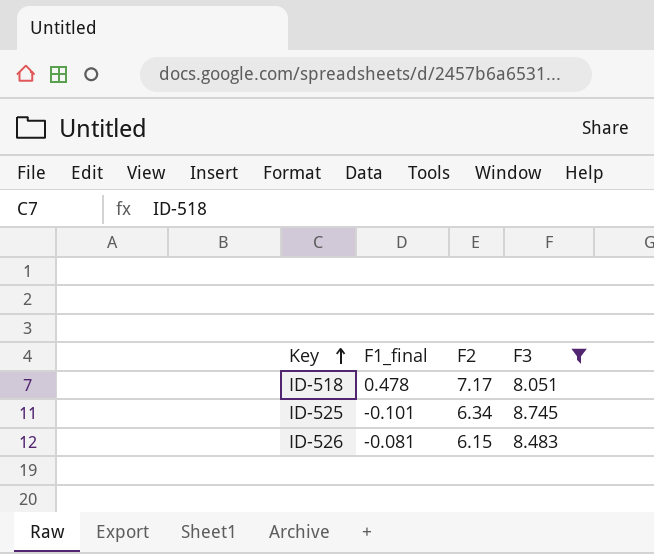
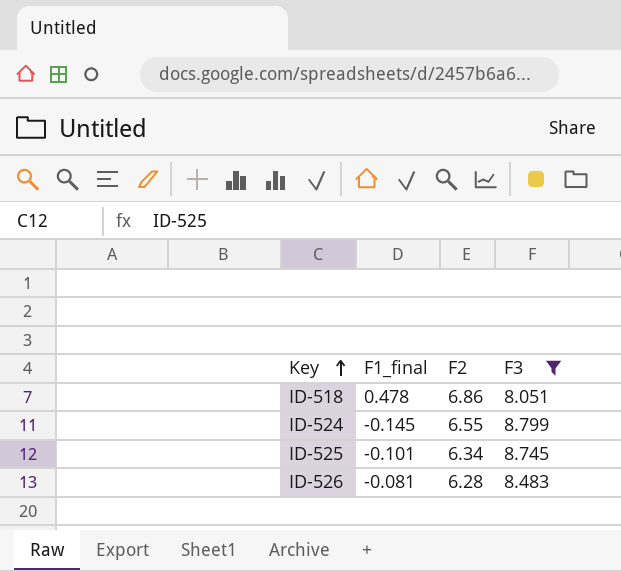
ID-518 | F2: 7.17 -> 6.86
row ID-524: none -> -0.145 | 6.55 | 8.799
ID-526 | F2: 6.15 -> 6.28

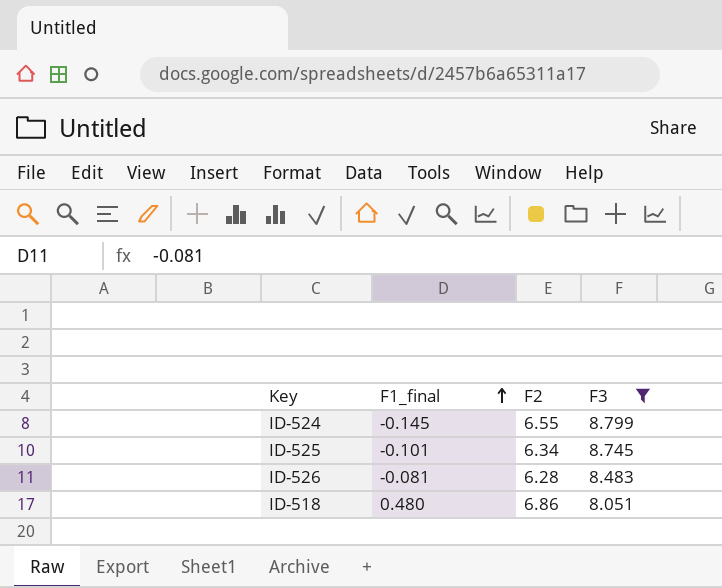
row order: Key ascending -> F1_final ascending
ID-518 | F1_final: 0.478 -> 0.480

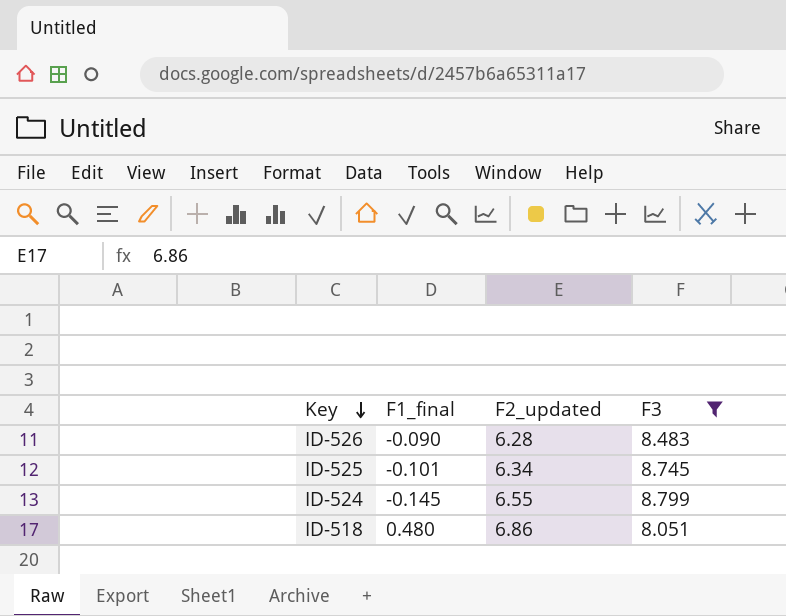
row order: F1_final ascending -> Key descending
column name: F2 -> F2_updated
ID-526 | F1_final: -0.081 -> -0.090

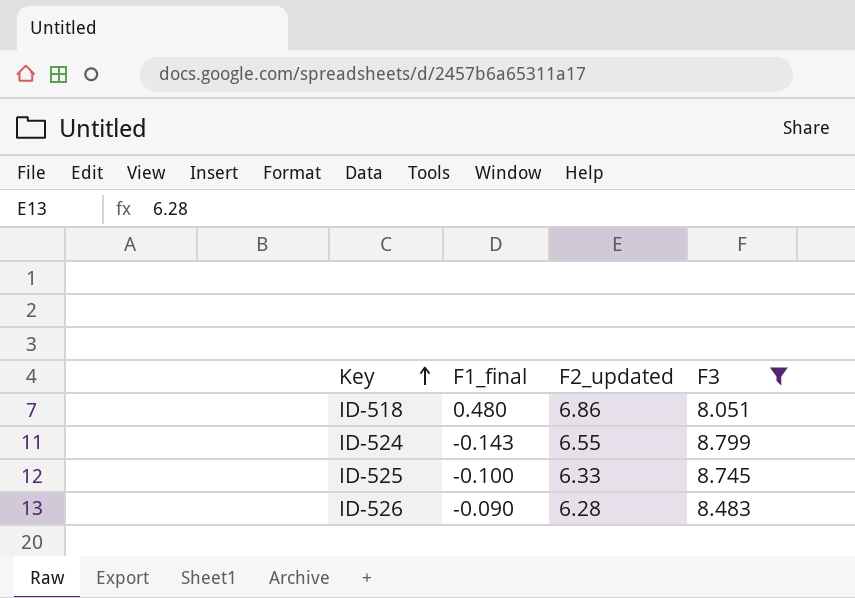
row order: Key descending -> Key ascending
ID-524 | F1_final: -0.145 -> -0.143
ID-525 | F1_final: -0.101 -> -0.100
ID-525 | F2_updated: 6.34 -> 6.33

